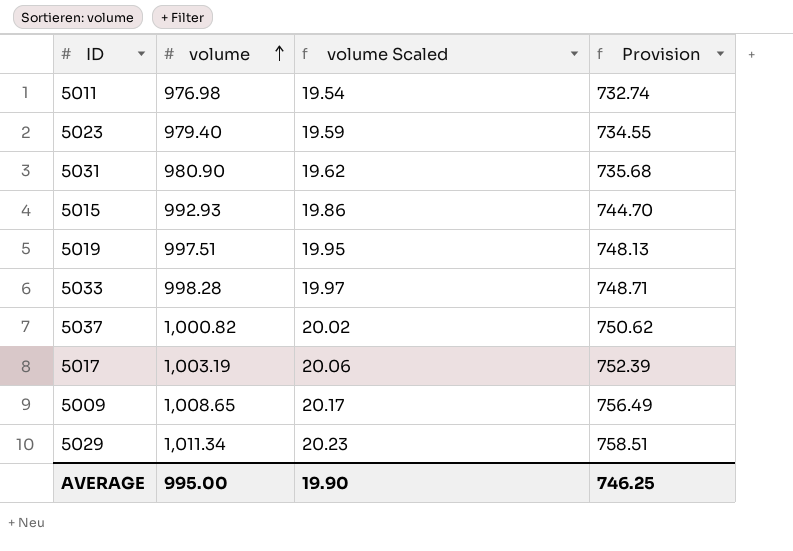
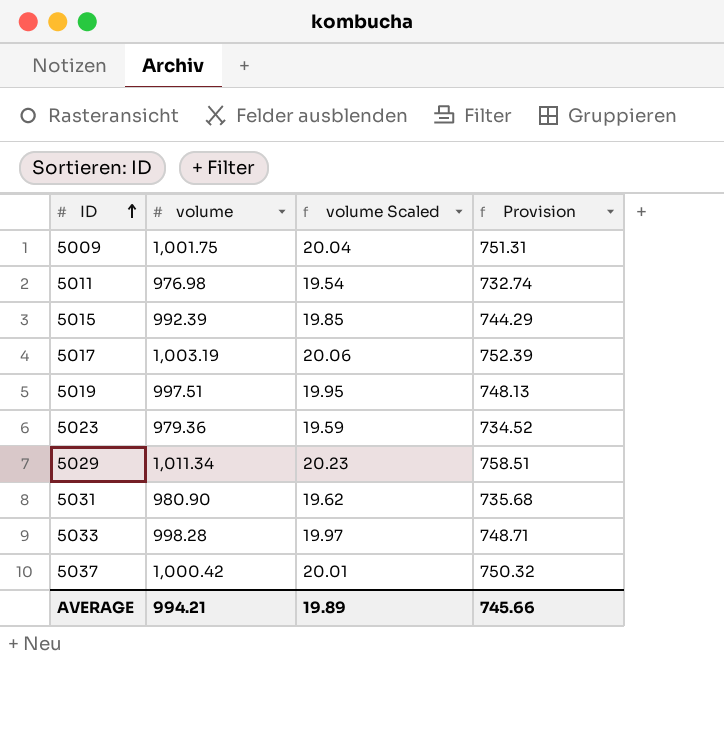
row order: volume ascending -> ID ascending
5009 | volume: 1,008.65 -> 1,001.75
5009 | volume Scaled: 20.17 -> 20.04
5009 | Provision: 756.49 -> 751.31
5015 | volume: 992.93 -> 992.39
5015 | volume Scaled: 19.86 -> 19.85
5015 | Provision: 744.70 -> 744.29
5023 | volume: 979.40 -> 979.36
5023 | Provision: 734.55 -> 734.52
5037 | volume: 1,000.82 -> 1,000.42
5037 | volume Scaled: 20.02 -> 20.01
5037 | Provision: 750.62 -> 750.32
AVERAGE | volume: 995.00 -> 994.21
AVERAGE | volume Scaled: 19.90 -> 19.89
AVERAGE | Provision: 746.25 -> 745.66

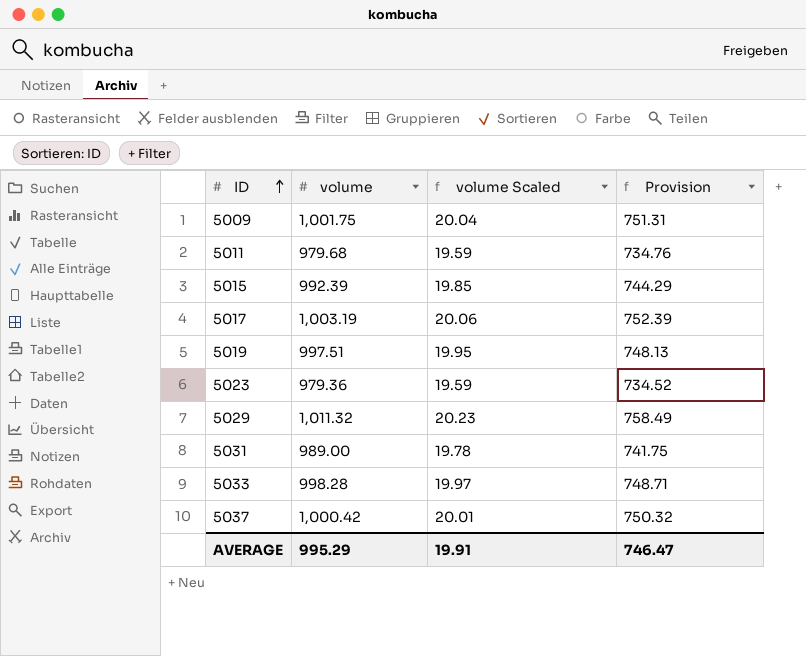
5011 | volume: 976.98 -> 979.68
5011 | volume Scaled: 19.54 -> 19.59
5011 | Provision: 732.74 -> 734.76
5029 | volume: 1,011.34 -> 1,011.32
5029 | Provision: 758.51 -> 758.49
5031 | volume: 980.90 -> 989.00
5031 | volume Scaled: 19.62 -> 19.78
5031 | Provision: 735.68 -> 741.75
AVERAGE | volume: 994.21 -> 995.29
AVERAGE | volume Scaled: 19.89 -> 19.91
AVERAGE | Provision: 745.66 -> 746.47

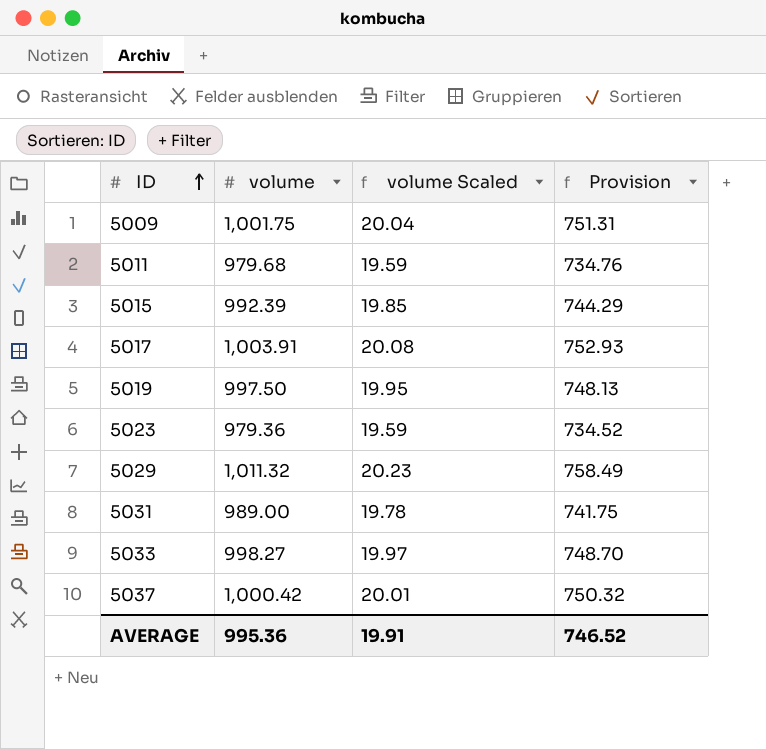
5017 | volume: 1,003.19 -> 1,003.91
5017 | volume Scaled: 20.06 -> 20.08
5017 | Provision: 752.39 -> 752.93
5019 | volume: 997.51 -> 997.50
5033 | volume: 998.28 -> 998.27
5033 | Provision: 748.71 -> 748.70
AVERAGE | volume: 995.29 -> 995.36
AVERAGE | Provision: 746.47 -> 746.52

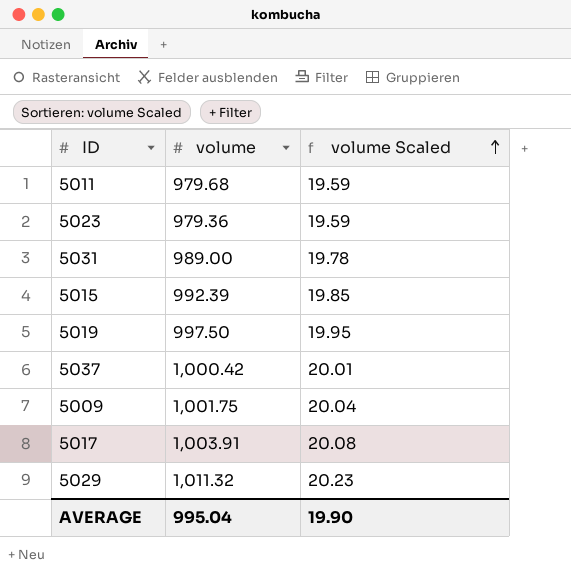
row order: ID ascending -> volume Scaled ascending
column Provision | formula: [volume] * 0.75 -> none
row 5033: 998.27 | 19.97 | 748.70 -> none
AVERAGE | volume: 995.36 -> 995.04
AVERAGE | volume Scaled: 19.91 -> 19.90

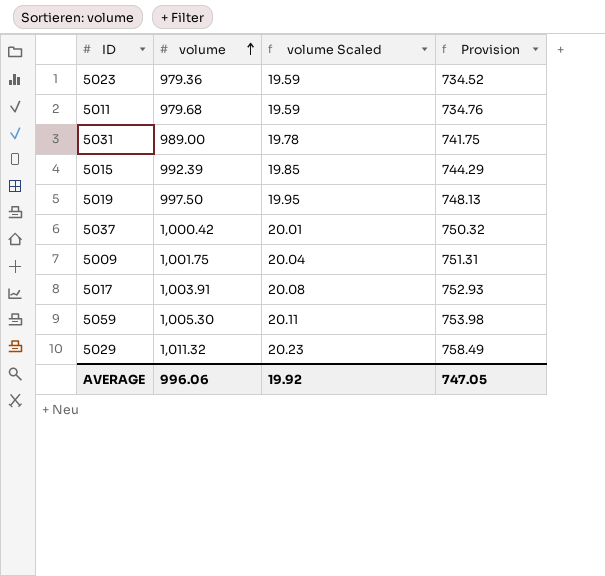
row order: volume Scaled ascending -> volume ascending
column Provision | formula: none -> [volume] * 0.75
row 5059: none -> 1,005.30 | 20.11 | 753.98
AVERAGE | volume: 995.04 -> 996.06
AVERAGE | volume Scaled: 19.90 -> 19.92

